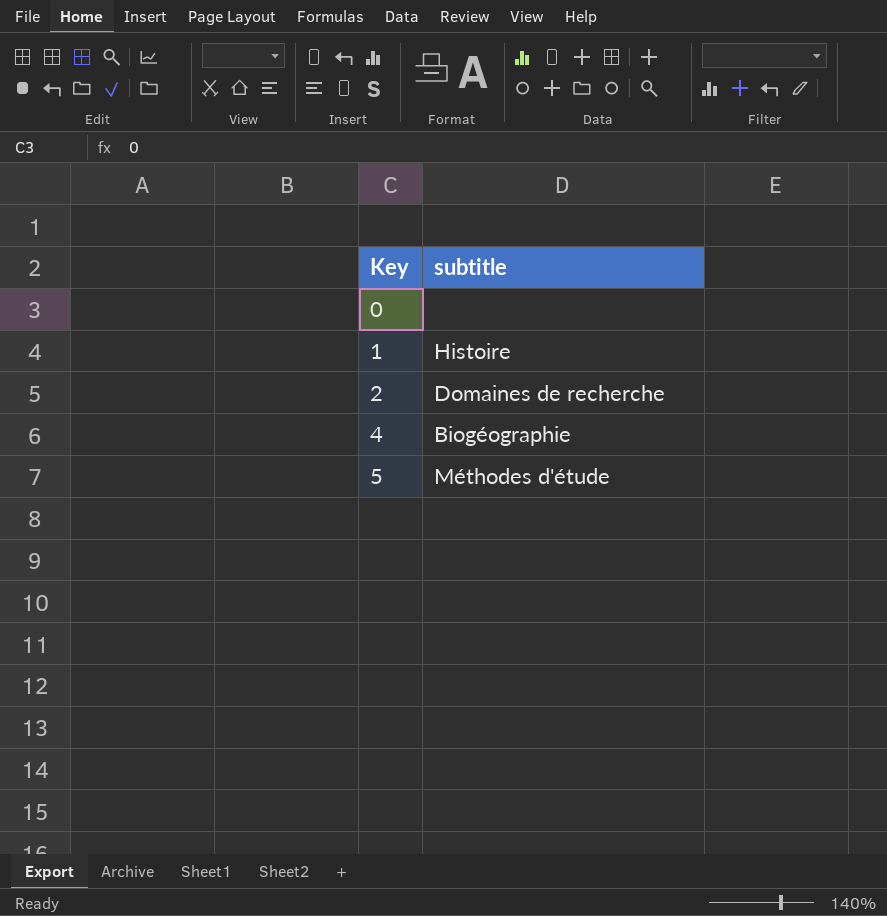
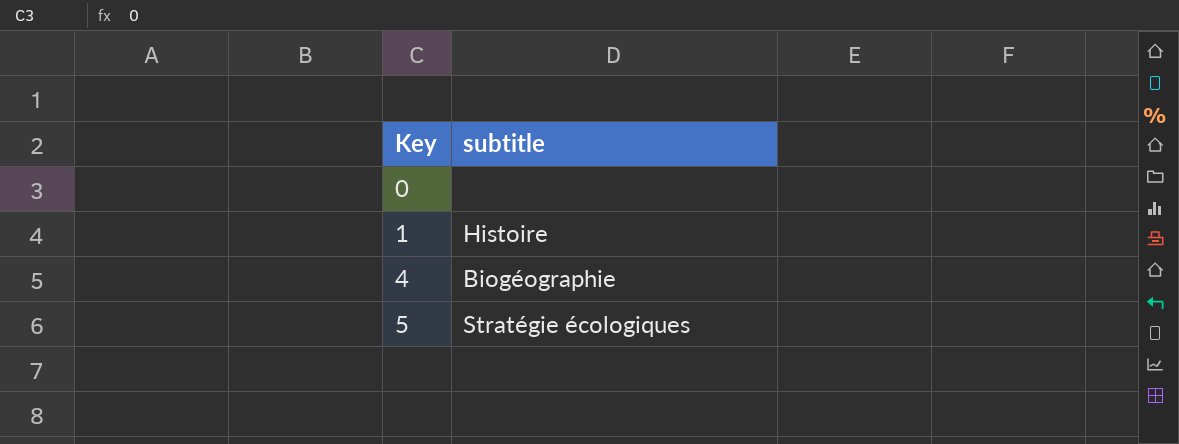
row 2: Domaines de recherche -> none
5 | subtitle: Méthodes d'étude -> Stratégie écologiques

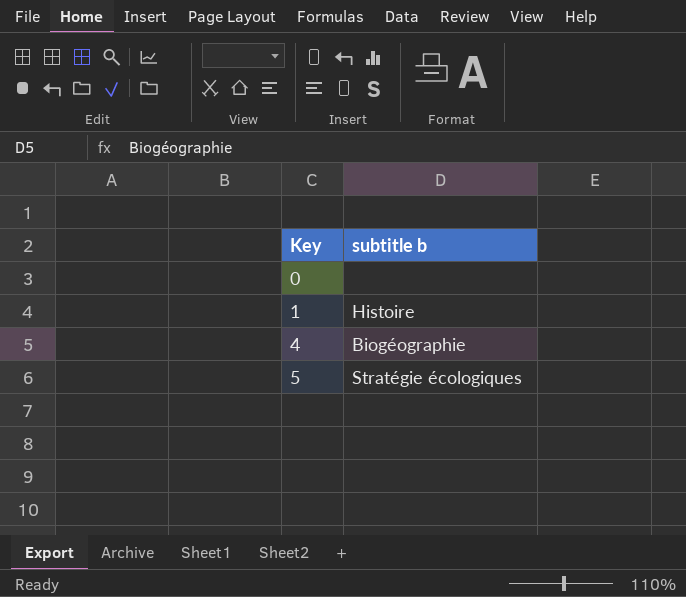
column name: subtitle -> subtitle b

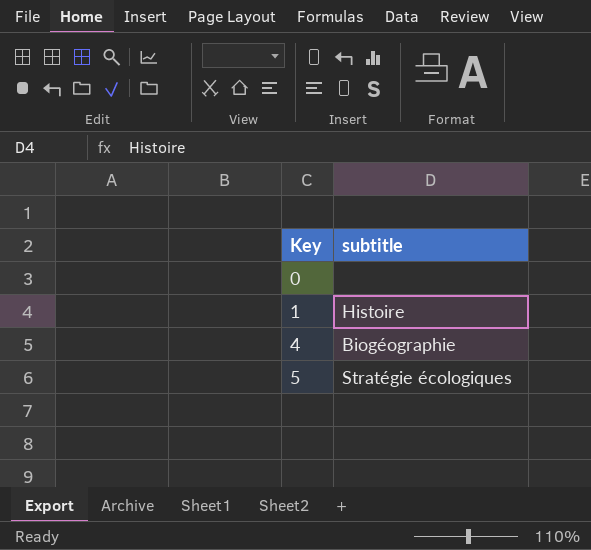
column name: subtitle b -> subtitle

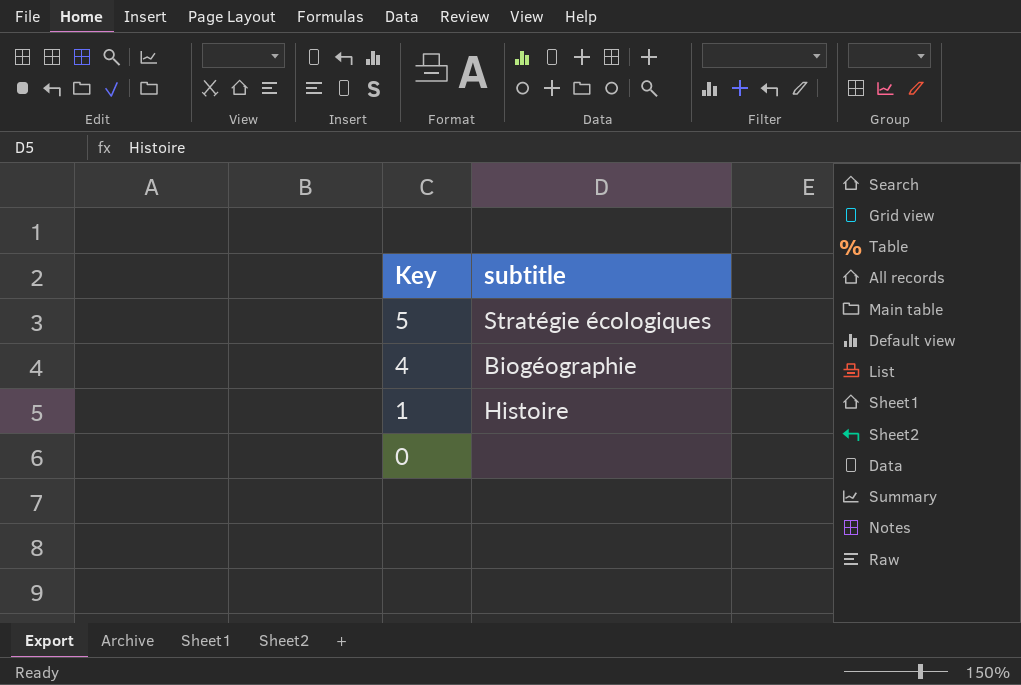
row order: Key ascending -> Key descending

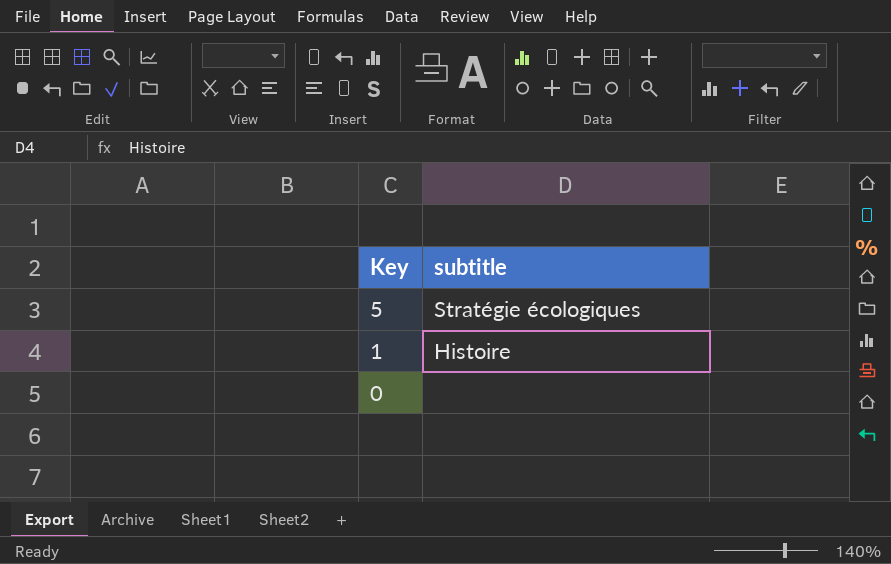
row 4: Biogéographie -> none

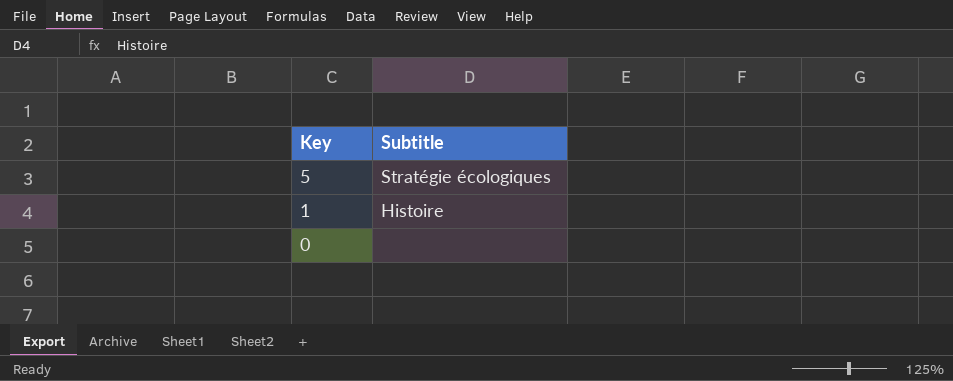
column name: subtitle -> Subtitle

